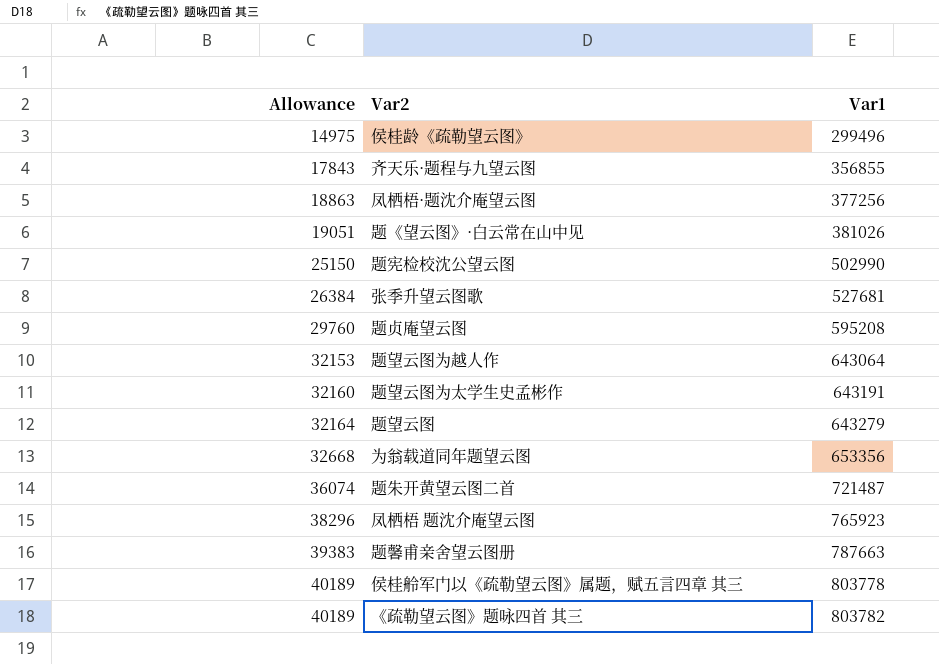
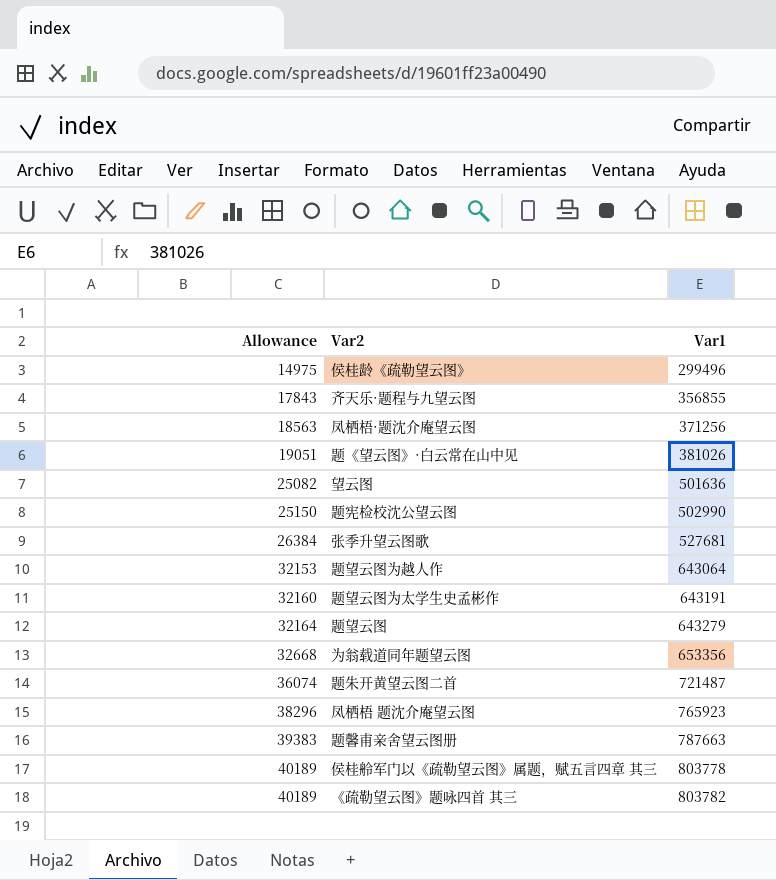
row 题贞庵望云图: 29760 | 595208 -> none
凤栖梧·题沈介庵望云图 | Allowance: 18863 -> 18563
凤栖梧·题沈介庵望云图 | Var1: 377256 -> 371256
row 望云图: none -> 25082 | 501636

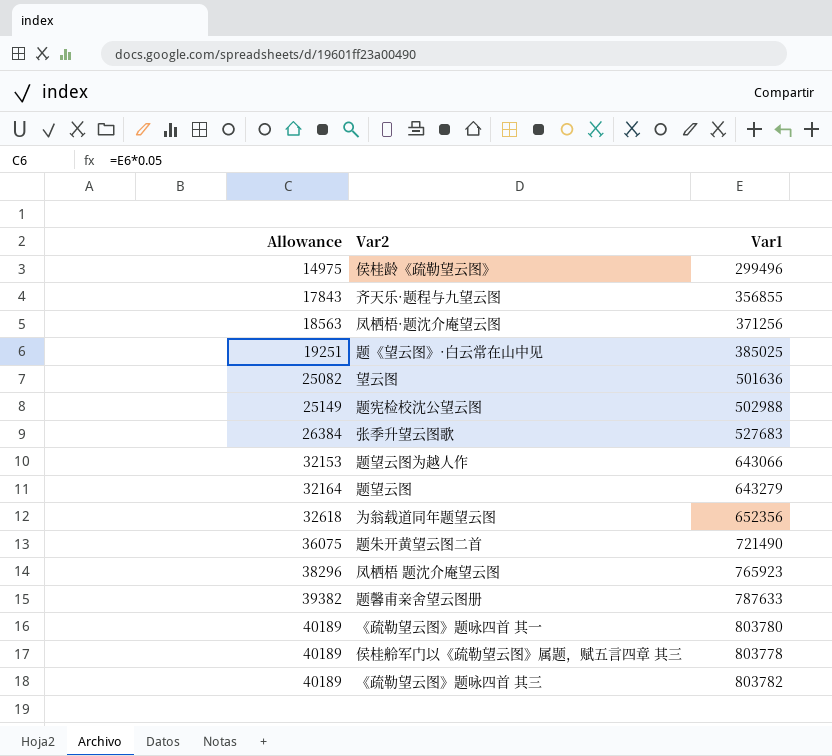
row 题望云图为太学生史孟彬作: 32160 | 643191 -> none
题《望云图》·白云常在山中见 | Allowance: 19051 -> 19251
题《望云图》·白云常在山中见 | Var1: 381026 -> 385025
题宪检校沈公望云图 | Allowance: 25150 -> 25149
题宪检校沈公望云图 | Var1: 502990 -> 502988
张季升望云图歌 | Var1: 527681 -> 527683
题望云图为越人作 | Var1: 643064 -> 643066
为翁载道同年题望云图 | Allowance: 32668 -> 32618
为翁载道同年题望云图 | Var1: 653356 -> 652356
题朱开黄望云图二首 | Allowance: 36074 -> 36075
题朱开黄望云图二首 | Var1: 721487 -> 721490
题馨甫亲舍望云图册 | Allowance: 39383 -> 39382
题馨甫亲舍望云图册 | Var1: 787663 -> 787633
row 《疏勒望云图》题咏四首 其一: none -> 40189 | 803780

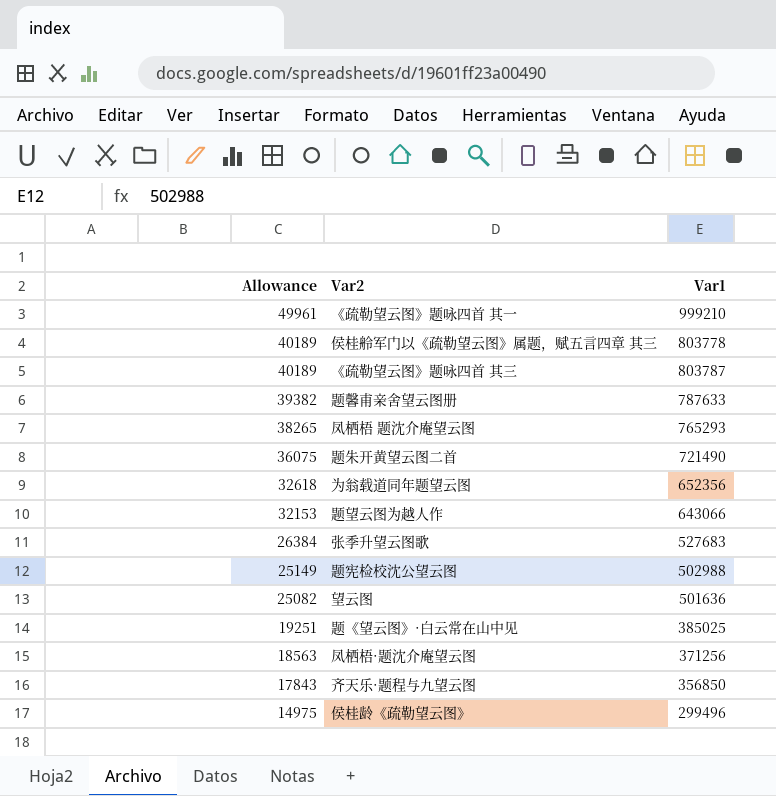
row order: Allowance ascending -> Allowance descending
row 题望云图: 32164 | 643279 -> none
《疏勒望云图》题咏四首 其一 | Allowance: 40189 -> 49961
《疏勒望云图》题咏四首 其一 | Var1: 803780 -> 999210
《疏勒望云图》题咏四首 其三 | Var1: 803782 -> 803787
凤栖梧 题沈介庵望云图 | Allowance: 38296 -> 38265
凤栖梧 题沈介庵望云图 | Var1: 765923 -> 765293
齐天乐·题程与九望云图 | Var1: 356855 -> 356850

